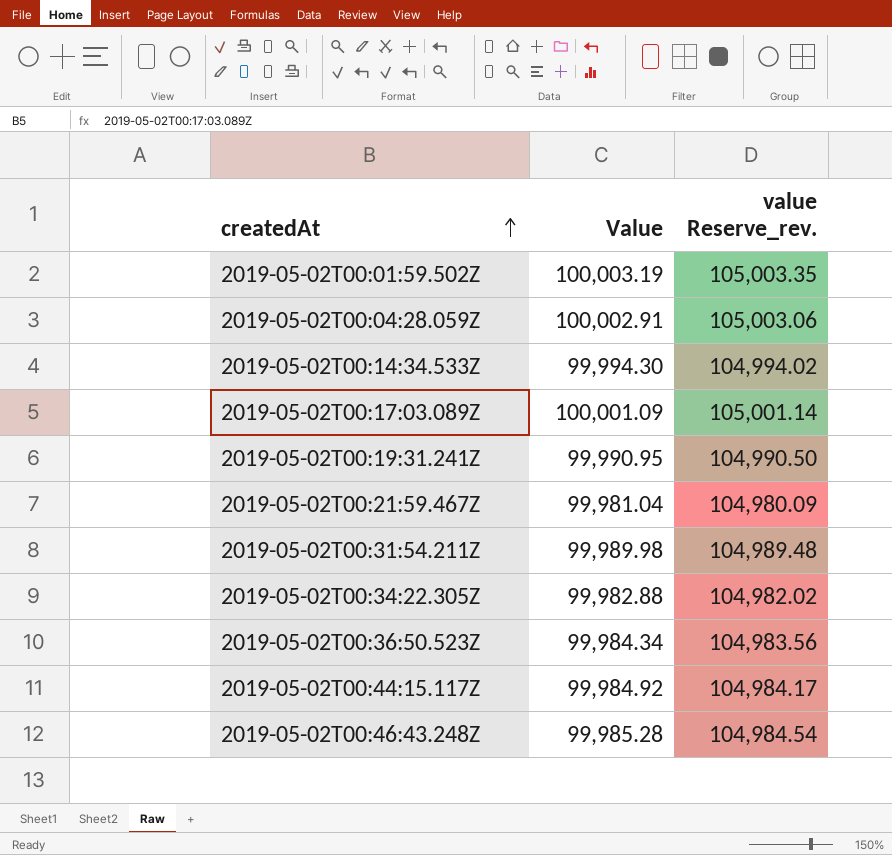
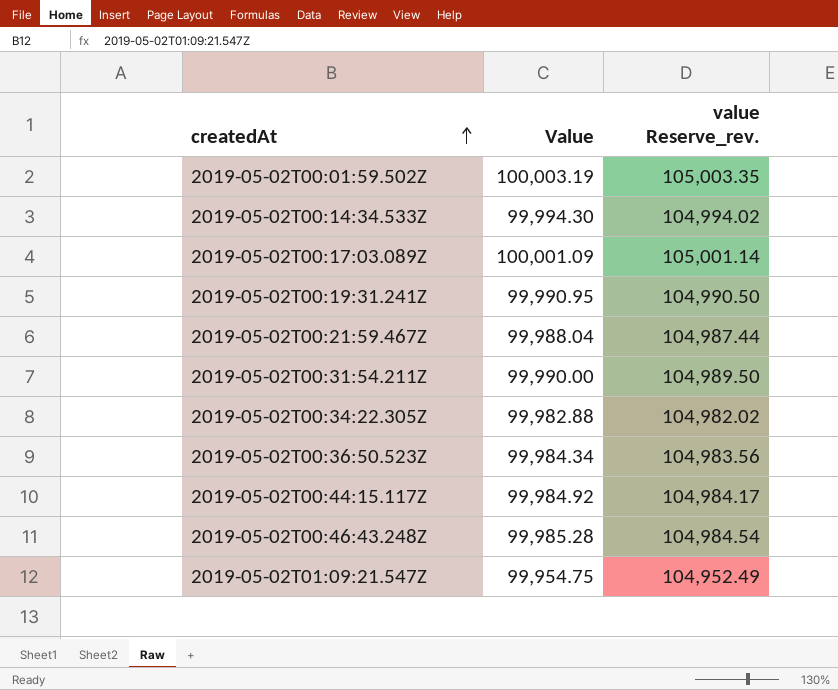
row 2019-05-02T00:04:28.059Z: 100,002.91 | 105,003.06 -> none
2019-05-02T00:21:59.467Z | Value: 99,981.04 -> 99,988.04
2019-05-02T00:21:59.467Z | value Reserve_rev.: 104,980.09 -> 104,987.44
2019-05-02T00:31:54.211Z | Value: 99,989.98 -> 99,990.00
2019-05-02T00:31:54.211Z | value Reserve_rev.: 104,989.48 -> 104,989.50
row 2019-05-02T01:09:21.547Z: none -> 99,954.75 | 104,952.49

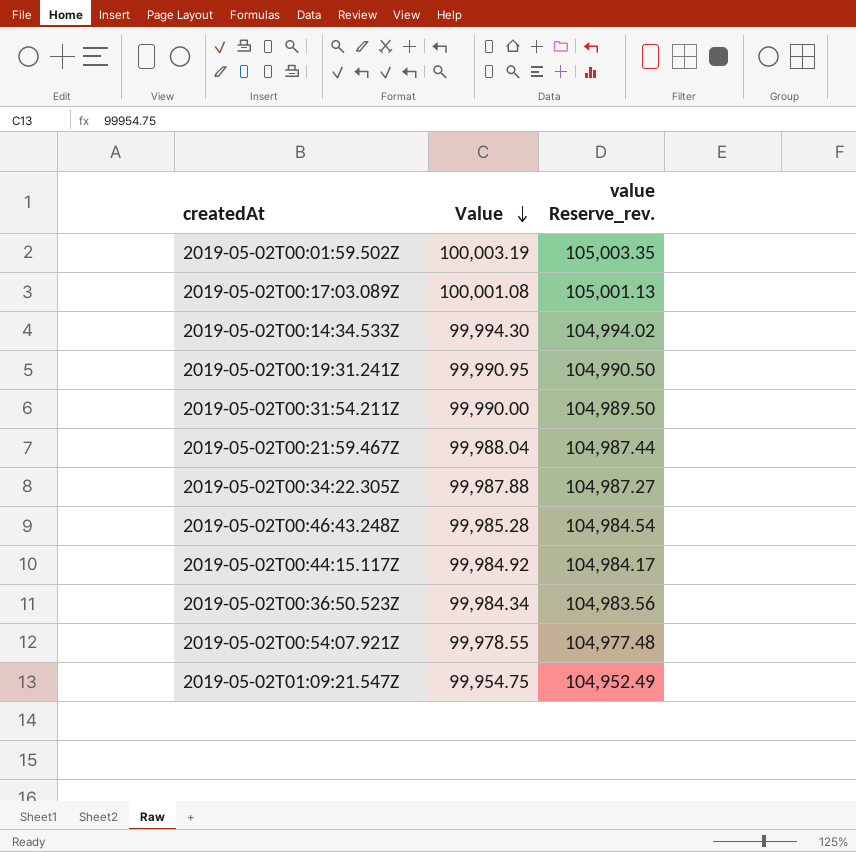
row order: createdAt ascending -> Value descending
2019-05-02T00:17:03.089Z | Value: 100,001.09 -> 100,001.08
2019-05-02T00:17:03.089Z | value Reserve_rev.: 105,001.14 -> 105,001.13
2019-05-02T00:34:22.305Z | Value: 99,982.88 -> 99,987.88
2019-05-02T00:34:22.305Z | value Reserve_rev.: 104,982.02 -> 104,987.27
row 2019-05-02T00:54:07.921Z: none -> 99,978.55 | 104,977.48

